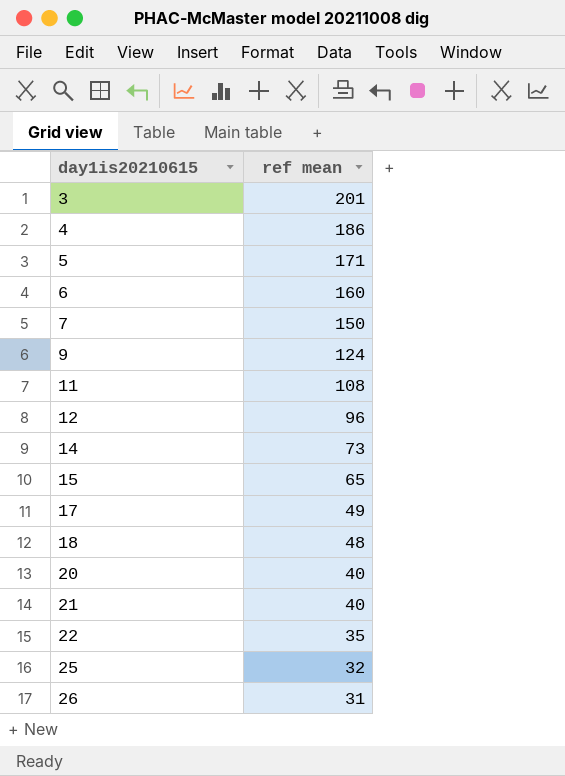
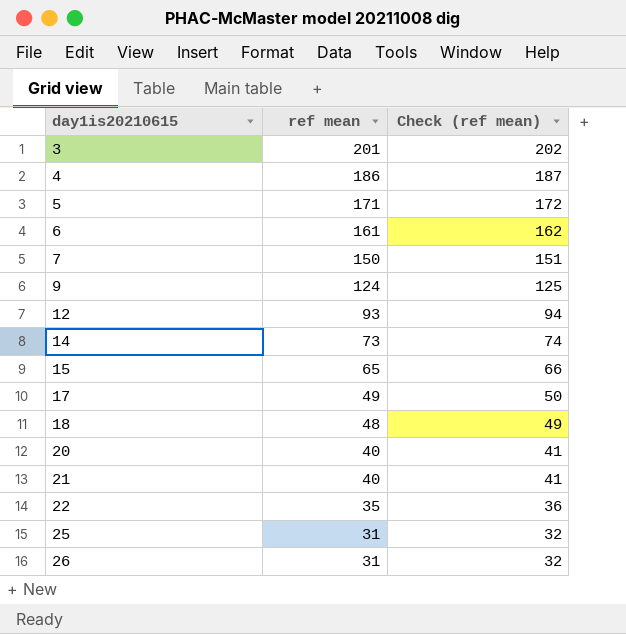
column Check (ref mean) | formula: none -> [ref mean] + 1
row 11: 108 -> none
6 | ref mean: 160 -> 161
12 | ref mean: 96 -> 93
25 | ref mean: 32 -> 31

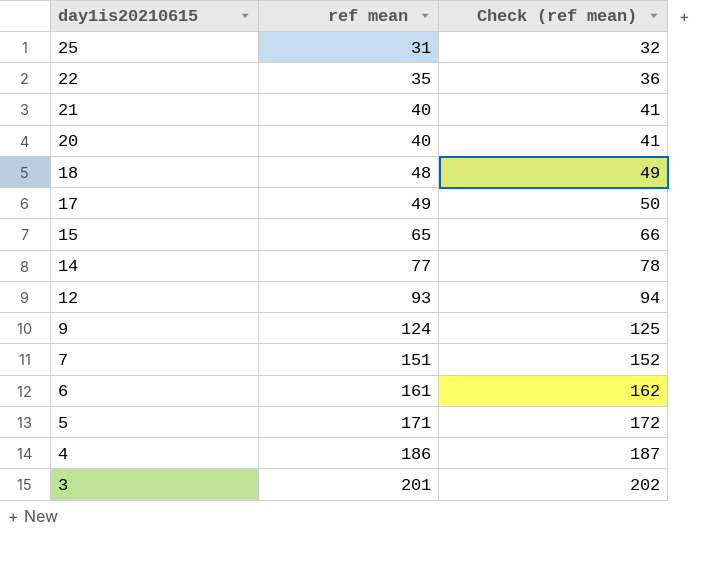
row order: day1is20210615 ascending -> day1is20210615 descending
row 26: 31 | 32 -> none
14 | ref mean: 73 -> 77
14 | Check (ref mean): 74 -> 78
7 | ref mean: 150 -> 151
7 | Check (ref mean): 151 -> 152

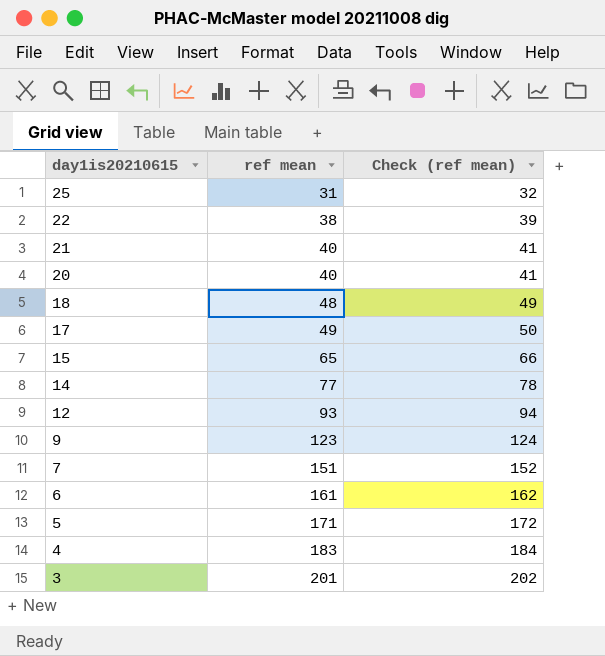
22 | ref mean: 35 -> 38
22 | Check (ref mean): 36 -> 39
9 | ref mean: 124 -> 123
9 | Check (ref mean): 125 -> 124
4 | ref mean: 186 -> 183
4 | Check (ref mean): 187 -> 184

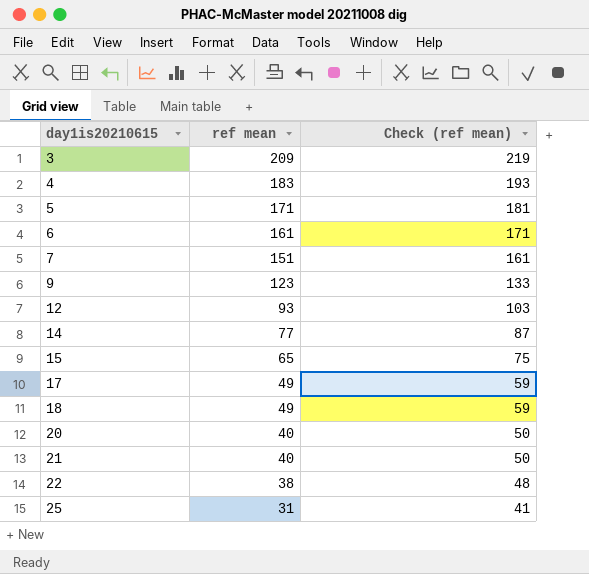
row order: day1is20210615 descending -> day1is20210615 ascending
column Check (ref mean) | formula: [ref mean] + 1 -> [ref mean] + 10
3 | ref mean: 201 -> 209
18 | ref mean: 48 -> 49

